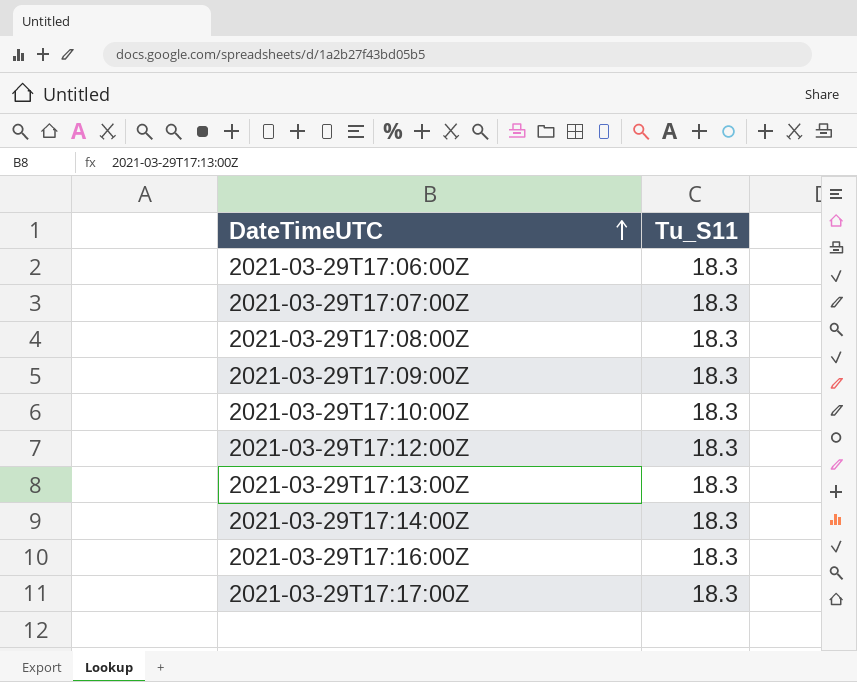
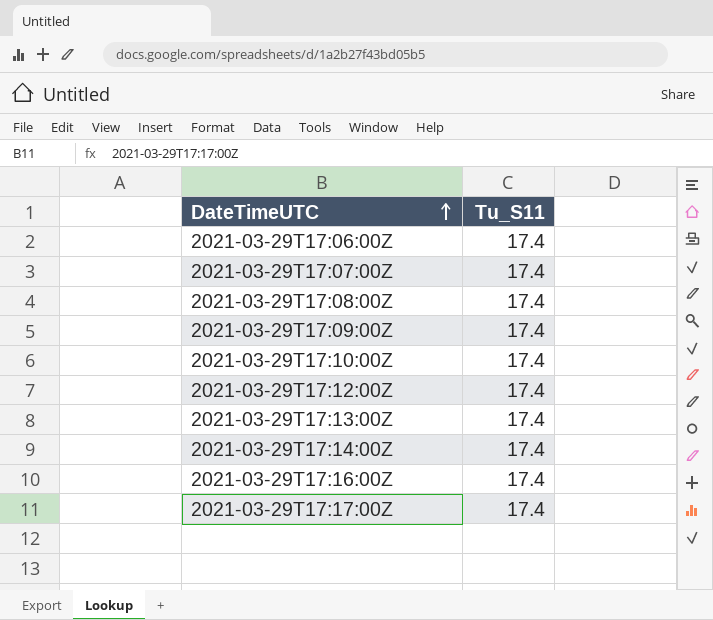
2021-03-29T17:06:00Z | Tu_S11: 18.3 -> 17.4
2021-03-29T17:07:00Z | Tu_S11: 18.3 -> 17.4
2021-03-29T17:08:00Z | Tu_S11: 18.3 -> 17.4
2021-03-29T17:09:00Z | Tu_S11: 18.3 -> 17.4
2021-03-29T17:10:00Z | Tu_S11: 18.3 -> 17.4
2021-03-29T17:12:00Z | Tu_S11: 18.3 -> 17.4
2021-03-29T17:13:00Z | Tu_S11: 18.3 -> 17.4
2021-03-29T17:14:00Z | Tu_S11: 18.3 -> 17.4
2021-03-29T17:16:00Z | Tu_S11: 18.3 -> 17.4
2021-03-29T17:17:00Z | Tu_S11: 18.3 -> 17.4

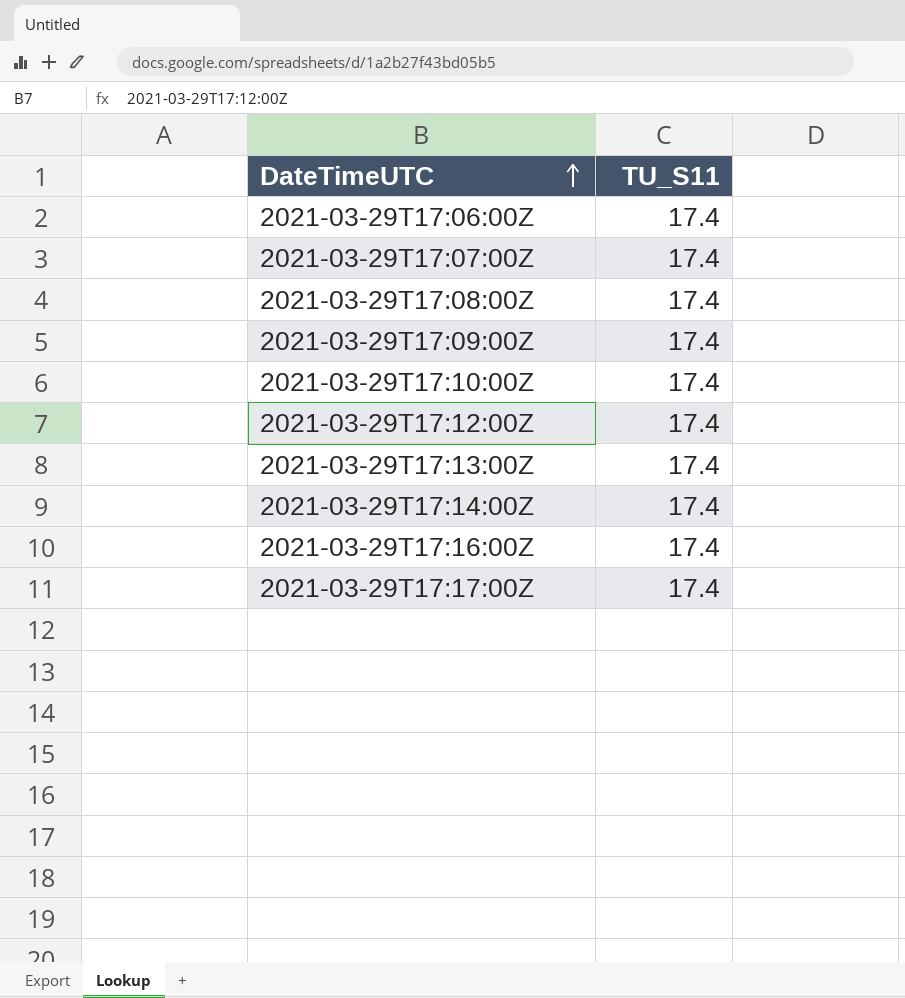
column name: Tu_S11 -> TU_S11

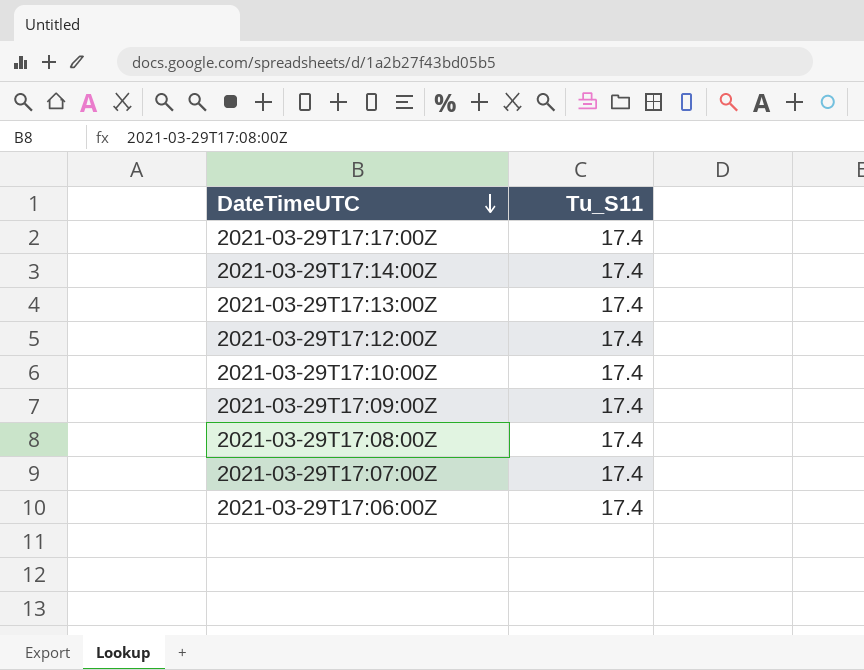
row order: DateTimeUTC ascending -> DateTimeUTC descending
column name: TU_S11 -> Tu_S11
row 2021-03-29T17:16:00Z: 17.4 -> none

